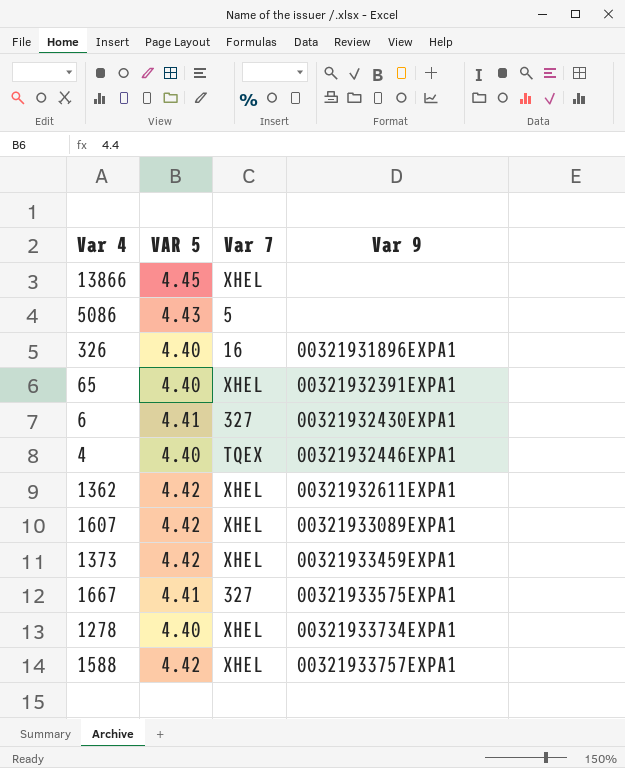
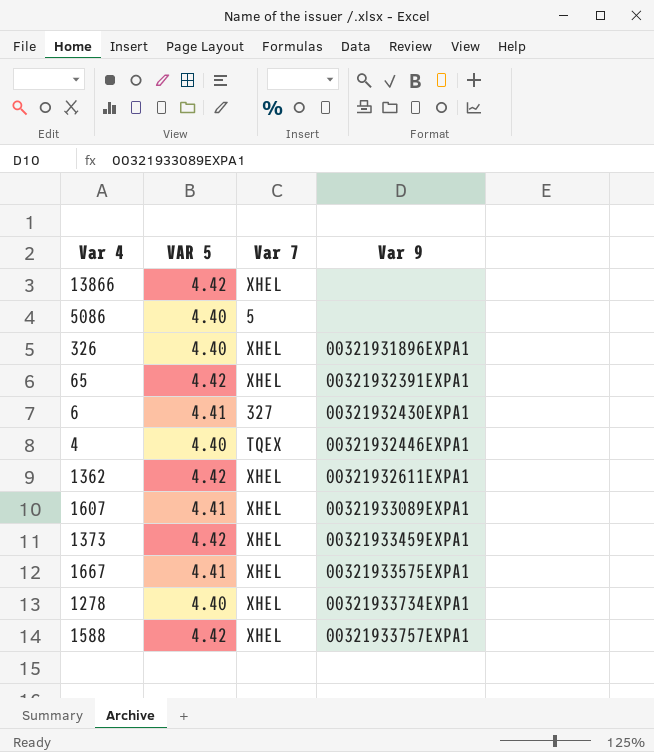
13866 | VAR 5: 4.45 -> 4.42
5086 | VAR 5: 4.43 -> 4.40
326 | Var 7: 16 -> XHEL
65 | VAR 5: 4.40 -> 4.42
1607 | VAR 5: 4.42 -> 4.41
1667 | Var 7: 327 -> XHEL

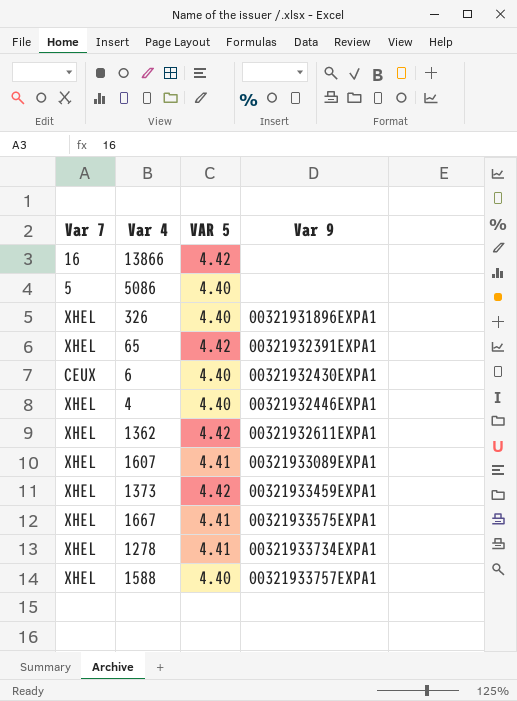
column Var 7 | position: 3 -> 1
13866 | Var 7: XHEL -> 16
6 | Var 7: 327 -> CEUX
6 | VAR 5: 4.41 -> 4.40
4 | Var 7: TQEX -> XHEL
1278 | VAR 5: 4.40 -> 4.41
1588 | VAR 5: 4.42 -> 4.40

